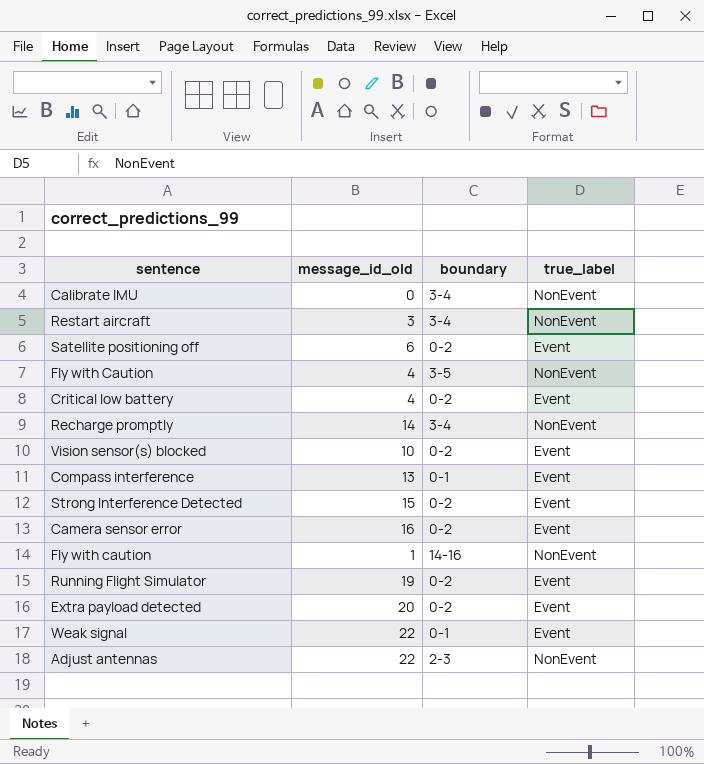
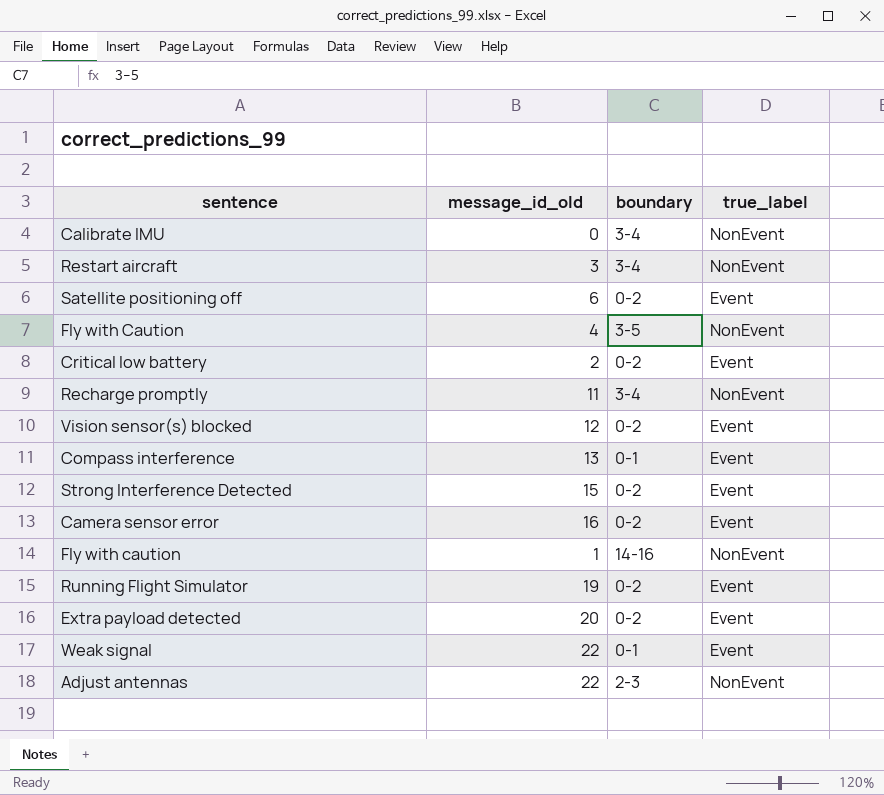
Critical low battery | message_id_old: 4 -> 2
Recharge promptly | message_id_old: 14 -> 11
Vision sensor(s) blocked | message_id_old: 10 -> 12

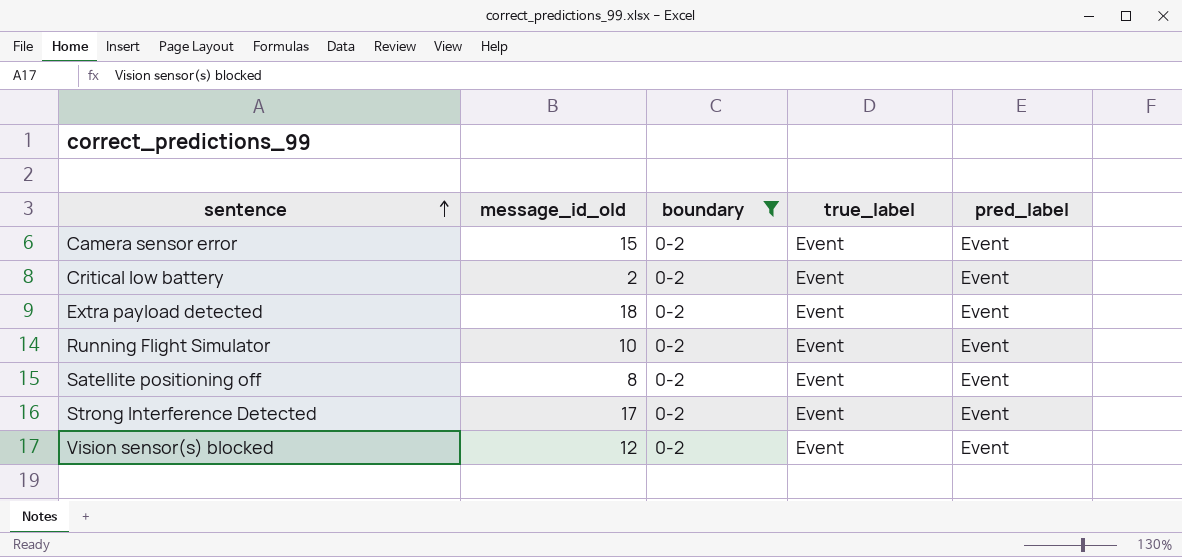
filter: none -> boundary = 0-2
row order: none -> sentence ascending
column pred_label | position: none -> 5
Camera sensor error | message_id_old: 16 -> 15
Extra payload detected | message_id_old: 20 -> 18
Running Flight Simulator | message_id_old: 19 -> 10
Satellite positioning off | message_id_old: 6 -> 8
Strong Interference Detected | message_id_old: 15 -> 17

